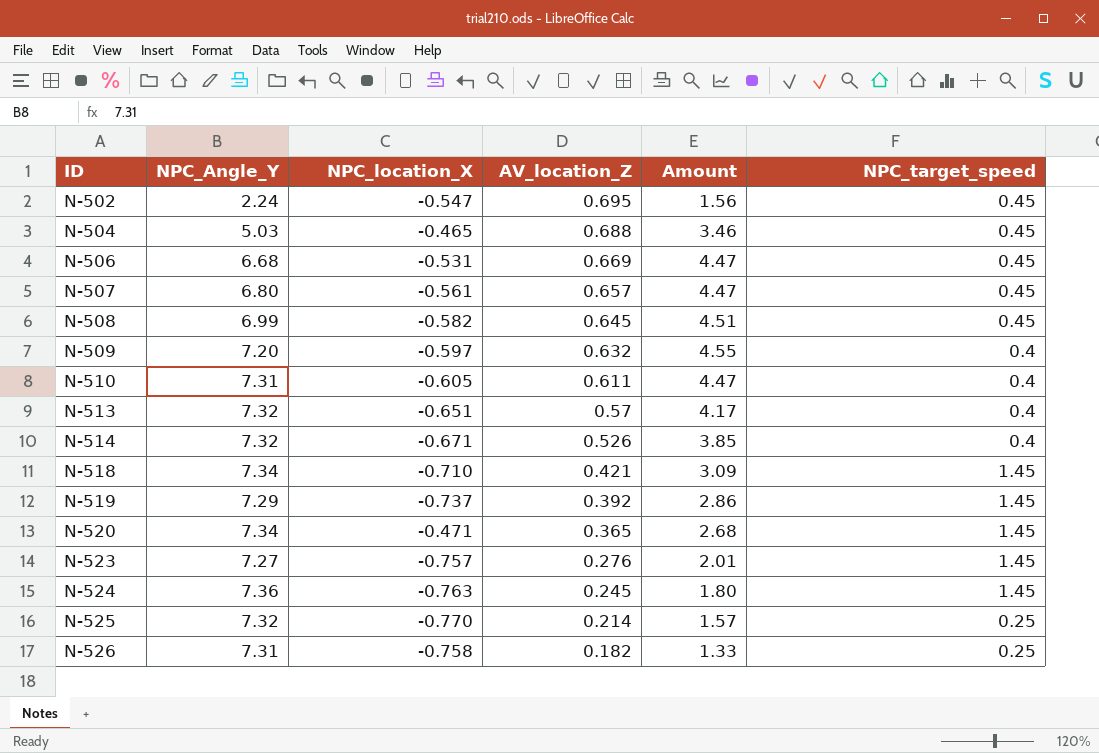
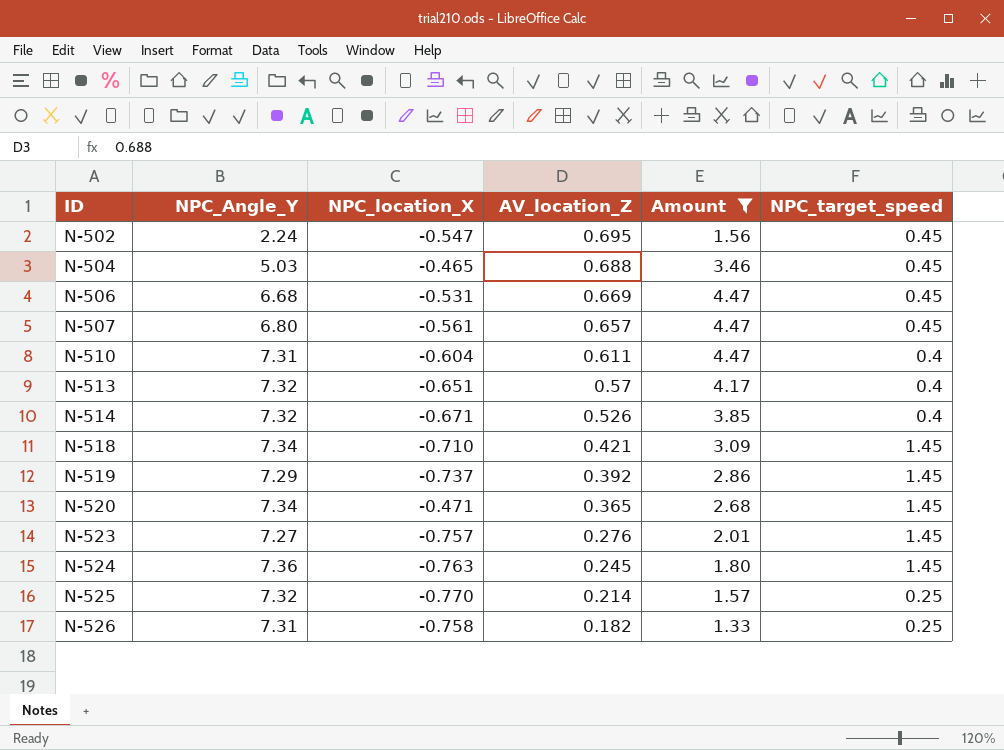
filter: none -> Amount <= 4.47
N-510 | NPC_location_X: -0.605 -> -0.604

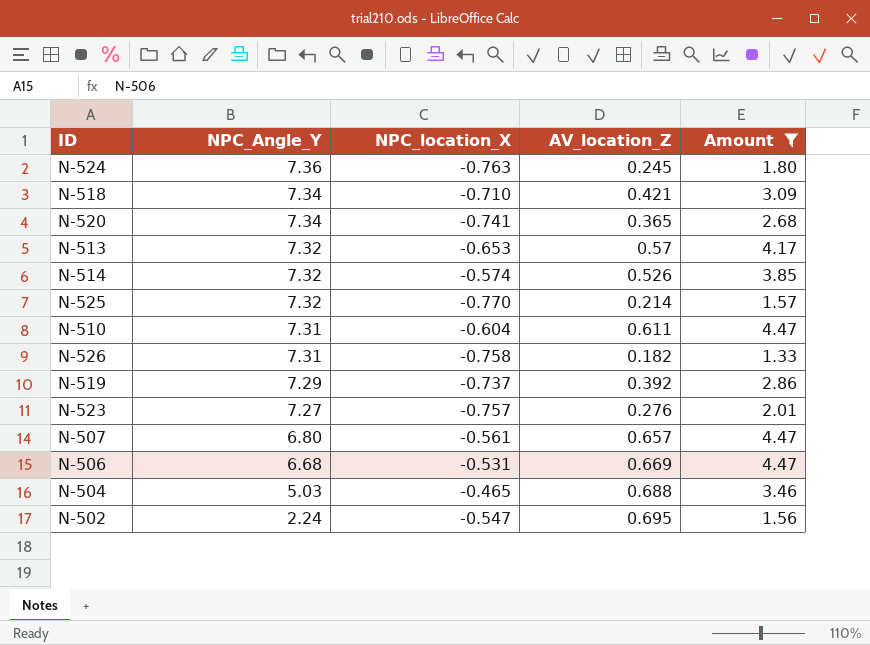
row order: ID ascending -> NPC_Angle_Y descending
column NPC_target_speed | position: 6 -> none
N-520 | NPC_location_X: -0.471 -> -0.741
N-513 | NPC_location_X: -0.651 -> -0.653
N-514 | NPC_location_X: -0.671 -> -0.574

